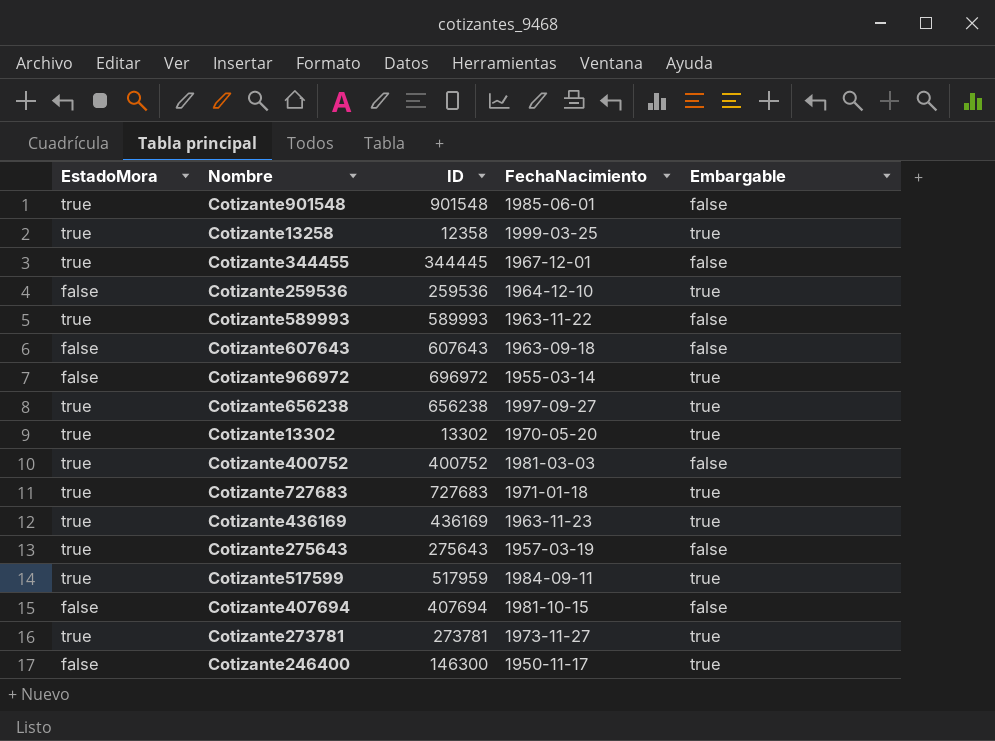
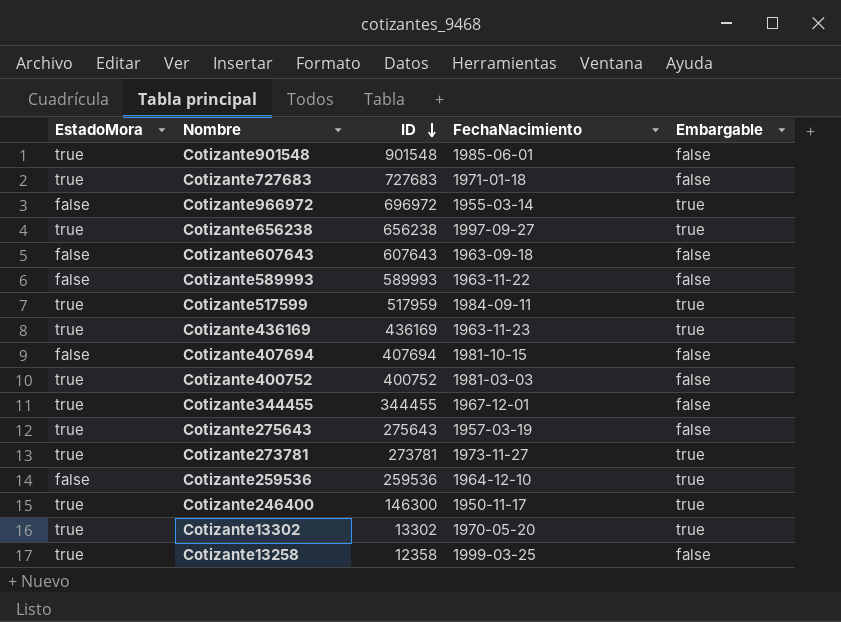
row order: none -> ID descending
Cotizante727683 | Embargable: true -> false
Cotizante589993 | EstadoMora: true -> false
Cotizante344455 | ID: 344445 -> 344455
Cotizante246400 | EstadoMora: false -> true
Cotizante13258 | Embargable: true -> false

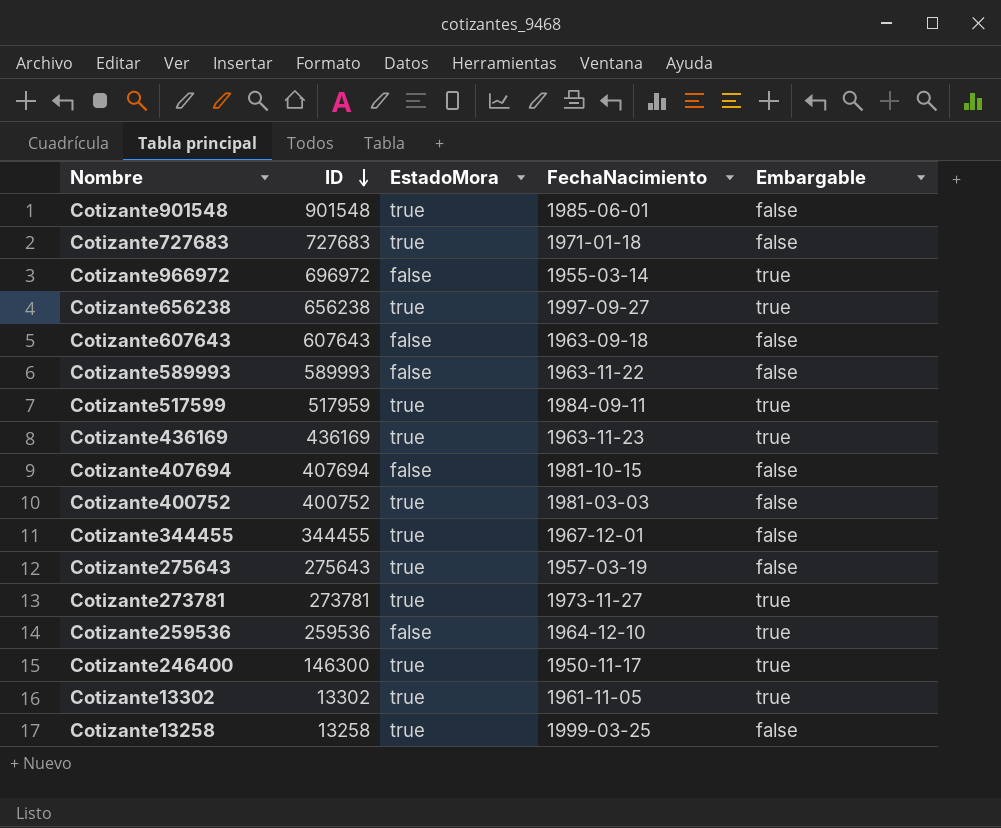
column EstadoMora | position: 1 -> 3
Cotizante13302 | FechaNacimiento: 1970-05-20 -> 1961-11-05
Cotizante13258 | ID: 12358 -> 13258

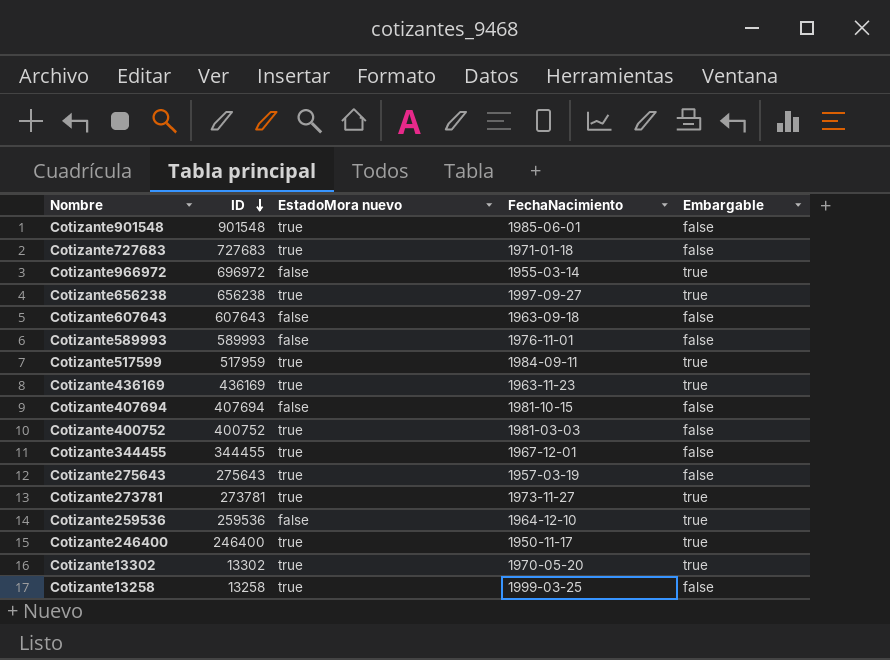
column name: EstadoMora -> EstadoMora nuevo
Cotizante589993 | FechaNacimiento: 1963-11-22 -> 1976-11-01
Cotizante246400 | ID: 146300 -> 246400
Cotizante13302 | FechaNacimiento: 1961-11-05 -> 1970-05-20

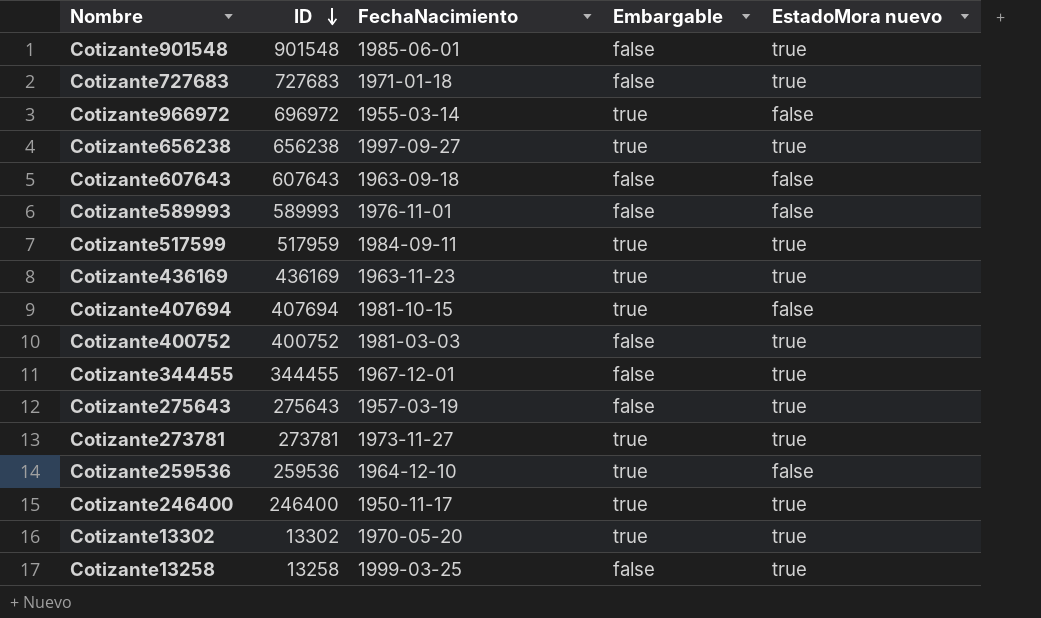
column EstadoMora nuevo | position: 3 -> 5
Cotizante407694 | Embargable: false -> true

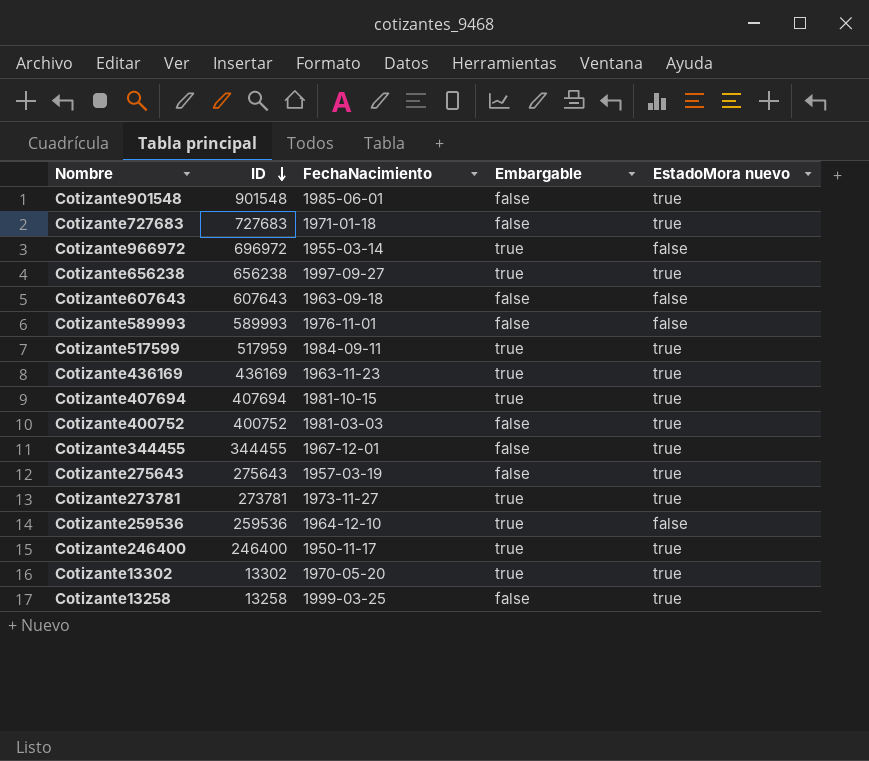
Cotizante407694 | EstadoMora nuevo: false -> true

